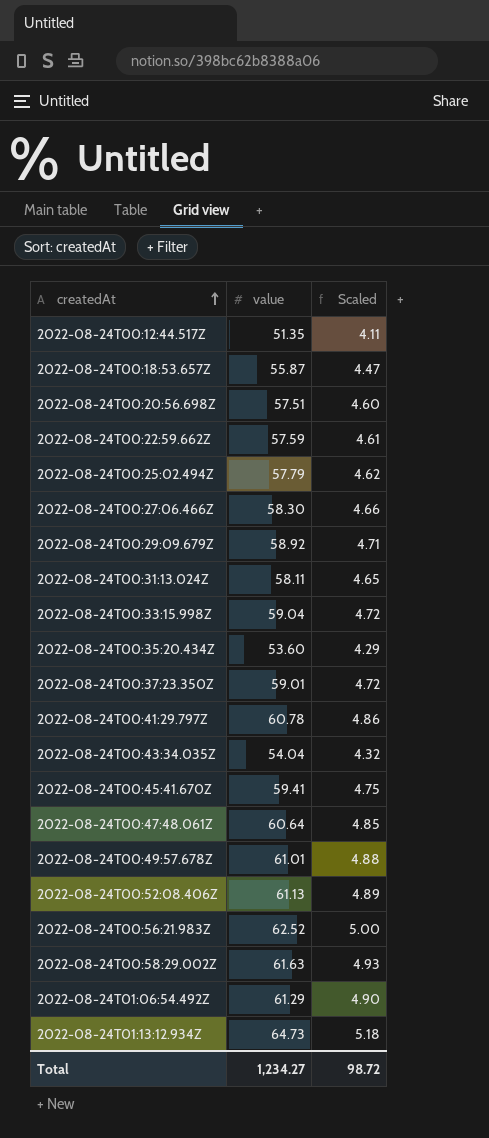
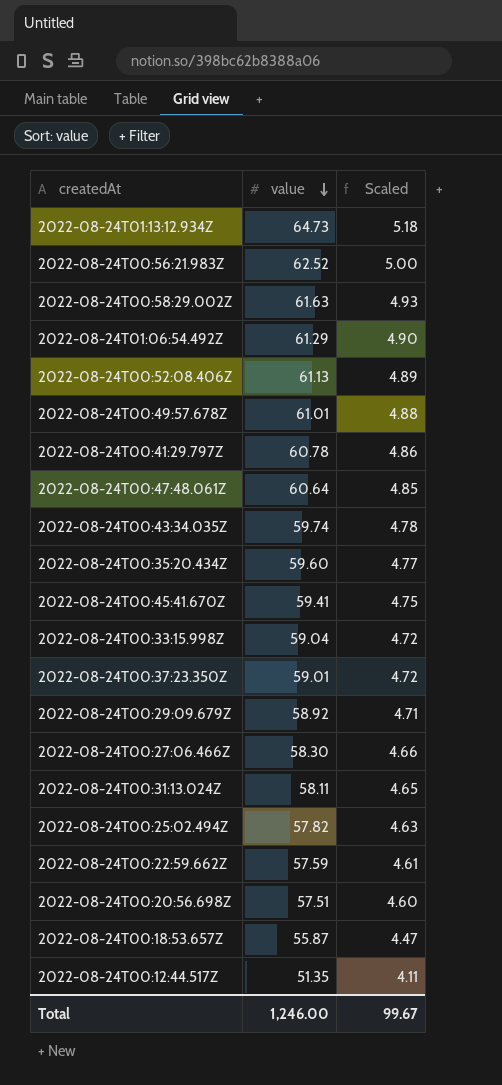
row order: createdAt ascending -> value descending
2022-08-24T00:43:34.035Z | value: 54.04 -> 59.74
2022-08-24T00:43:34.035Z | Scaled: 4.32 -> 4.78
2022-08-24T00:35:20.434Z | value: 53.60 -> 59.60
2022-08-24T00:35:20.434Z | Scaled: 4.29 -> 4.77
2022-08-24T00:25:02.494Z | value: 57.79 -> 57.82
2022-08-24T00:25:02.494Z | Scaled: 4.62 -> 4.63
Total | value: 1,234.27 -> 1,246.00
Total | Scaled: 98.72 -> 99.67

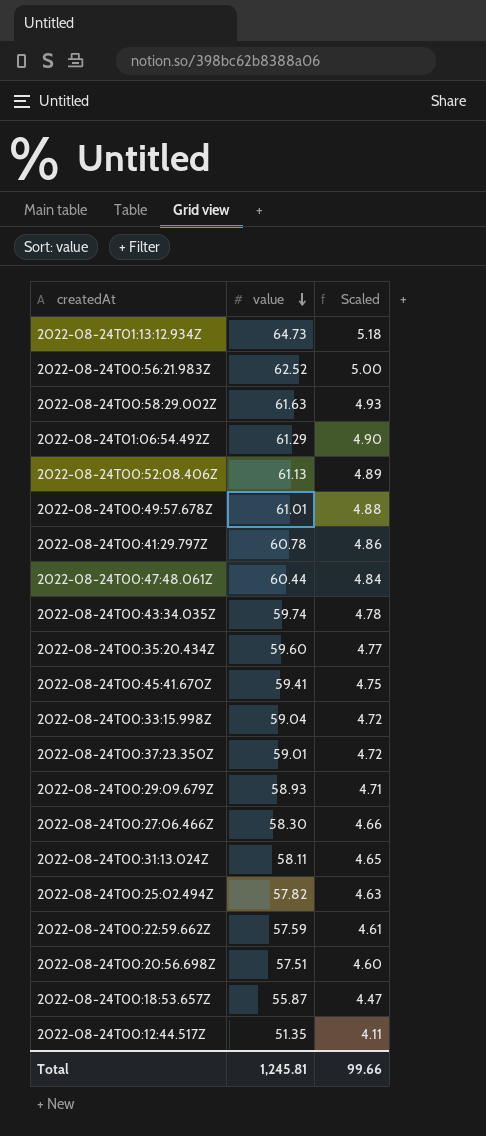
2022-08-24T00:47:48.061Z | value: 60.64 -> 60.44
2022-08-24T00:47:48.061Z | Scaled: 4.85 -> 4.84
2022-08-24T00:29:09.679Z | value: 58.92 -> 58.93
Total | value: 1,246.00 -> 1,245.81
Total | Scaled: 99.67 -> 99.66

